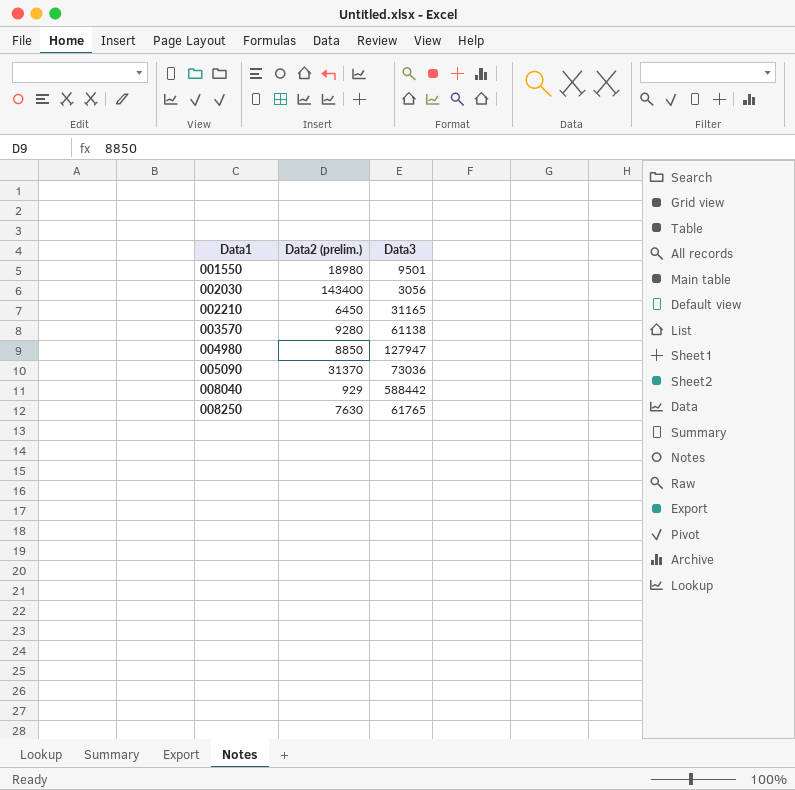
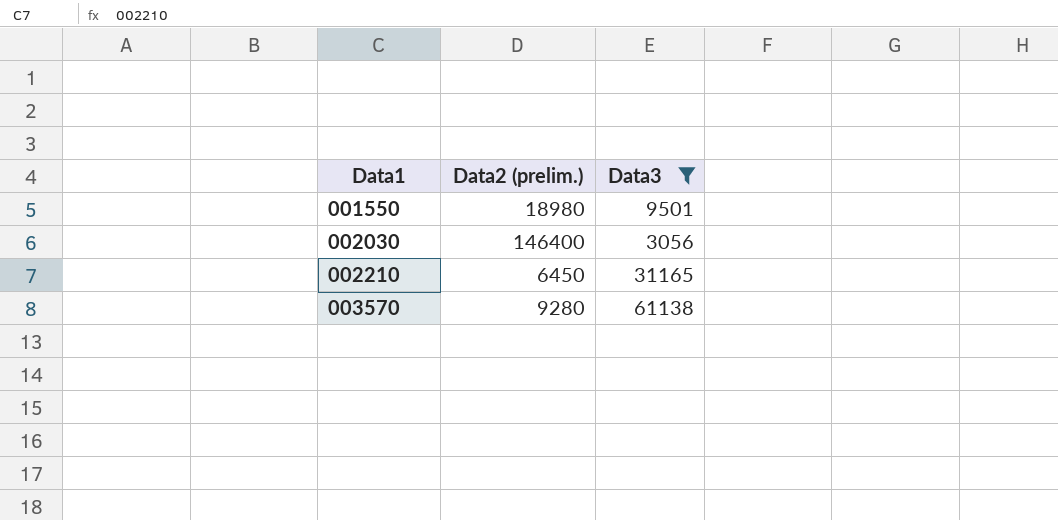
filter: none -> Data3 <= 61138
002030 | Data2 (prelim.): 143400 -> 146400

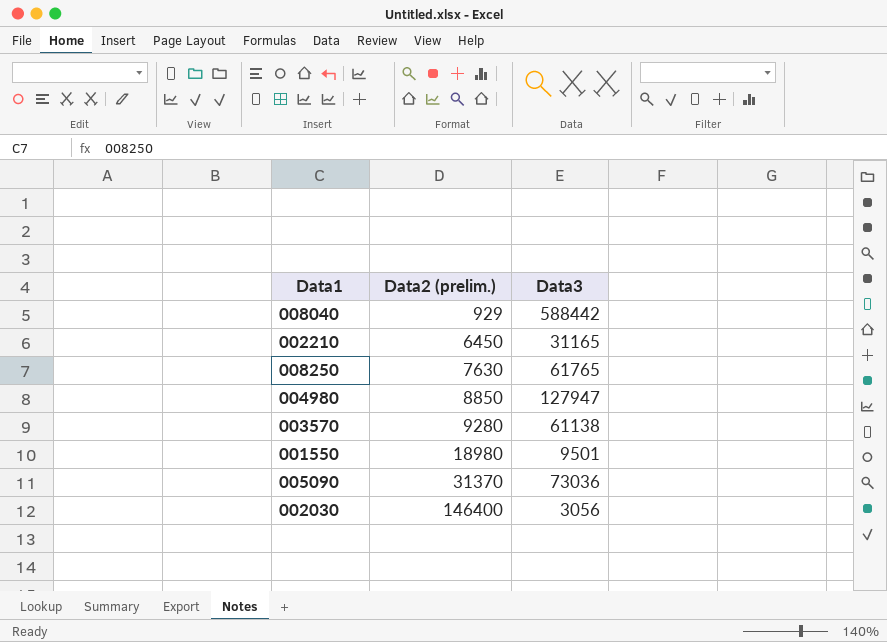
filter: Data3 <= 61138 -> none
row order: Data1 ascending -> Data2 (prelim.) ascending

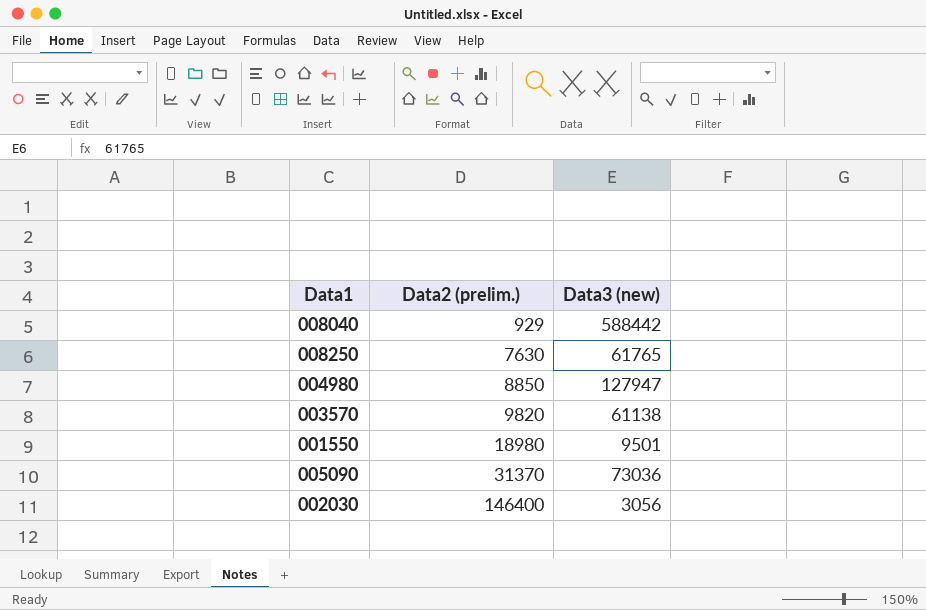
column name: Data3 -> Data3 (new)
row 002210: 6450 | 31165 -> none
003570 | Data2 (prelim.): 9280 -> 9820

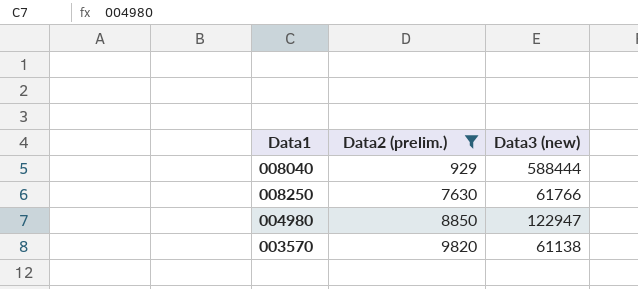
filter: none -> Data2 (prelim.) <= 9820
008040 | Data3 (new): 588442 -> 588444
008250 | Data3 (new): 61765 -> 61766
004980 | Data3 (new): 127947 -> 122947

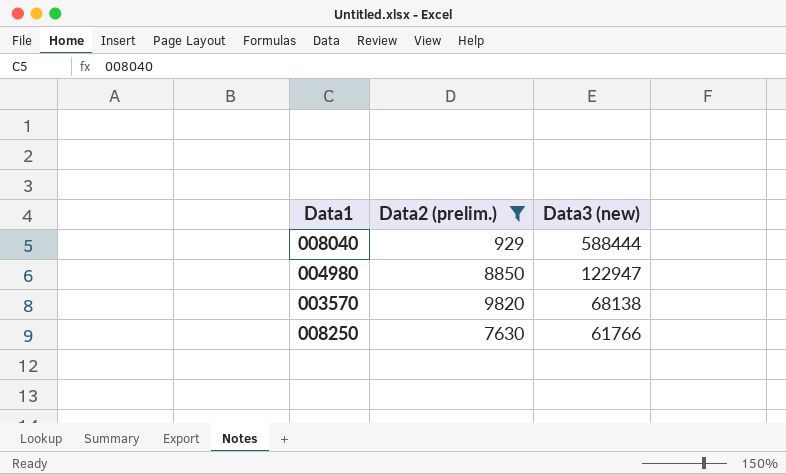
row order: Data2 (prelim.) ascending -> Data3 (new) descending
003570 | Data3 (new): 61138 -> 68138

